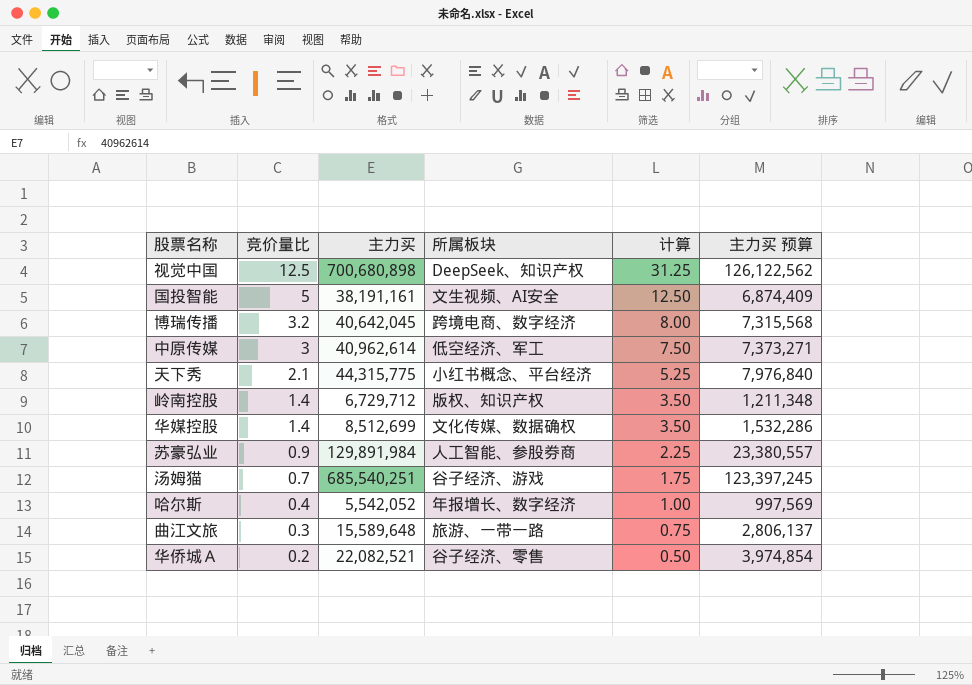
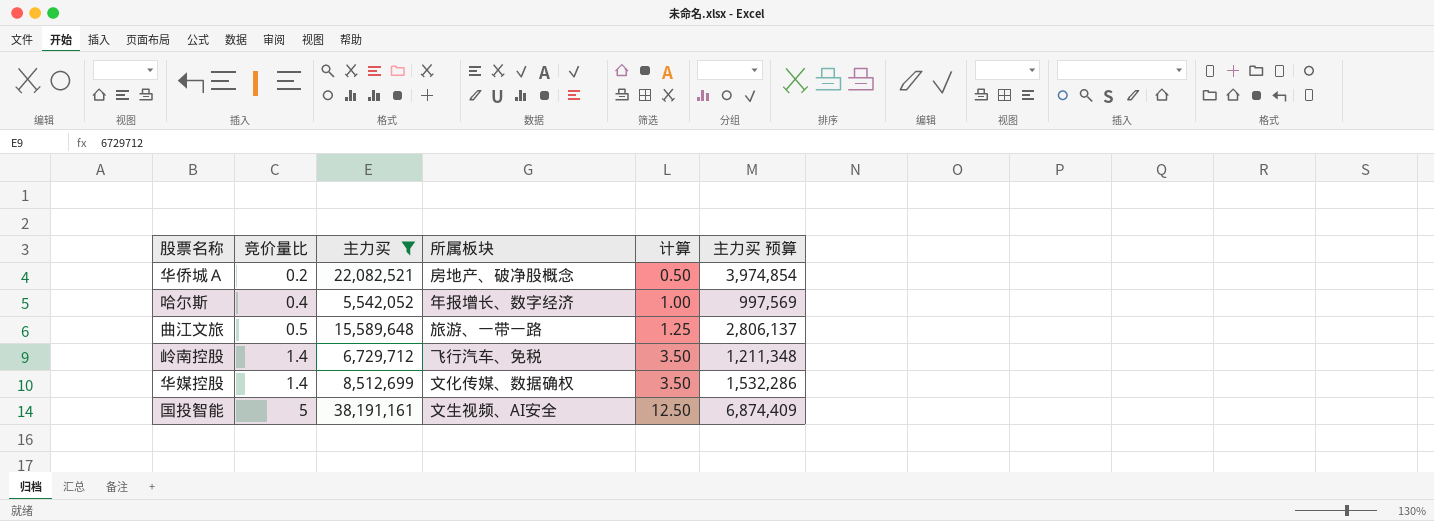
filter: none -> 主力买 <= 38,191,161
row order: 竞价量比 descending -> 竞价量比 ascending
华侨城Ａ | 所属板块: 谷子经济、零售 -> 房地产、破净股概念
曲江文旅 | 竞价量比: 0.3 -> 0.5
曲江文旅 | 计算: 0.75 -> 1.25
岭南控股 | 所属板块: 版权、知识产权 -> 飞行汽车、免税

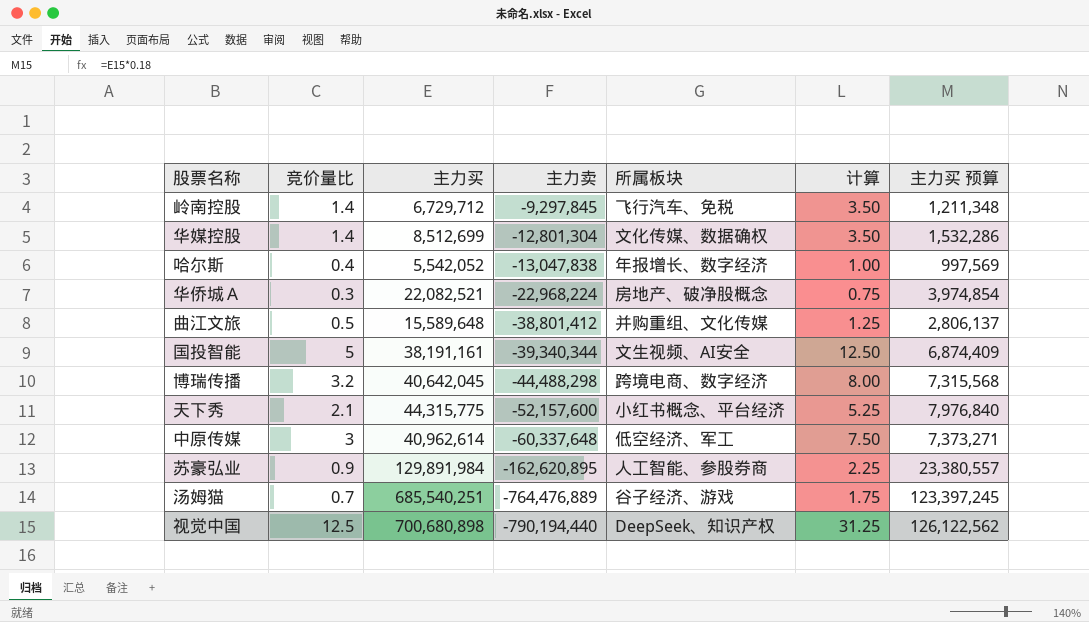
filter: 主力买 <= 38,191,161 -> none
row order: 竞价量比 ascending -> 主力卖 descending
column 主力卖 | position: none -> 4
华侨城Ａ | 竞价量比: 0.2 -> 0.3
华侨城Ａ | 计算: 0.50 -> 0.75
曲江文旅 | 所属板块: 旅游、一带一路 -> 并购重组、文化传媒

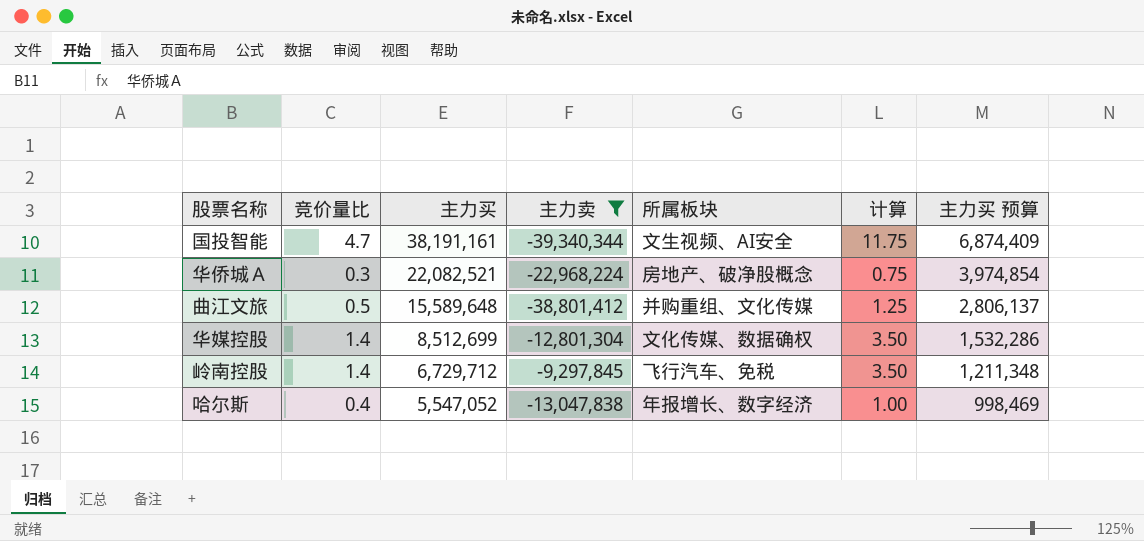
filter: none -> 主力卖 >= -39,340,344
row order: 主力卖 descending -> 主力买 descending
国投智能 | 竞价量比: 5 -> 4.7
国投智能 | 计算: 12.50 -> 11.75
哈尔斯 | 主力买: 5,542,052 -> 5,547,052
哈尔斯 | 主力买 预算: 997,569 -> 998,469

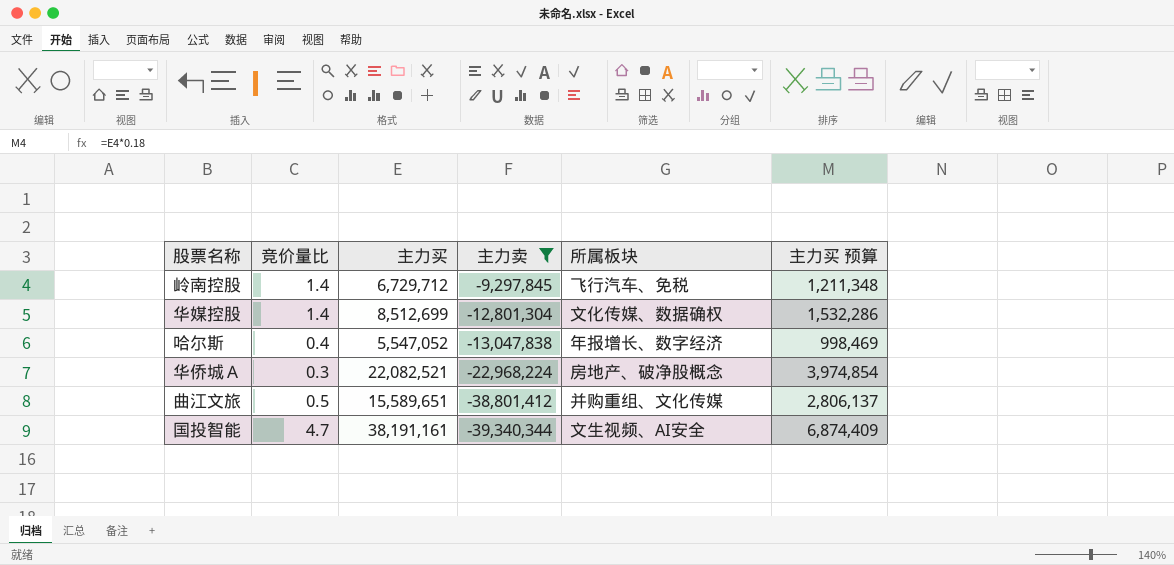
row order: 主力买 descending -> 主力卖 descending
column 计算 | formula: [竞价量比] * 2.5 -> none
曲江文旅 | 主力买: 15,589,648 -> 15,589,651

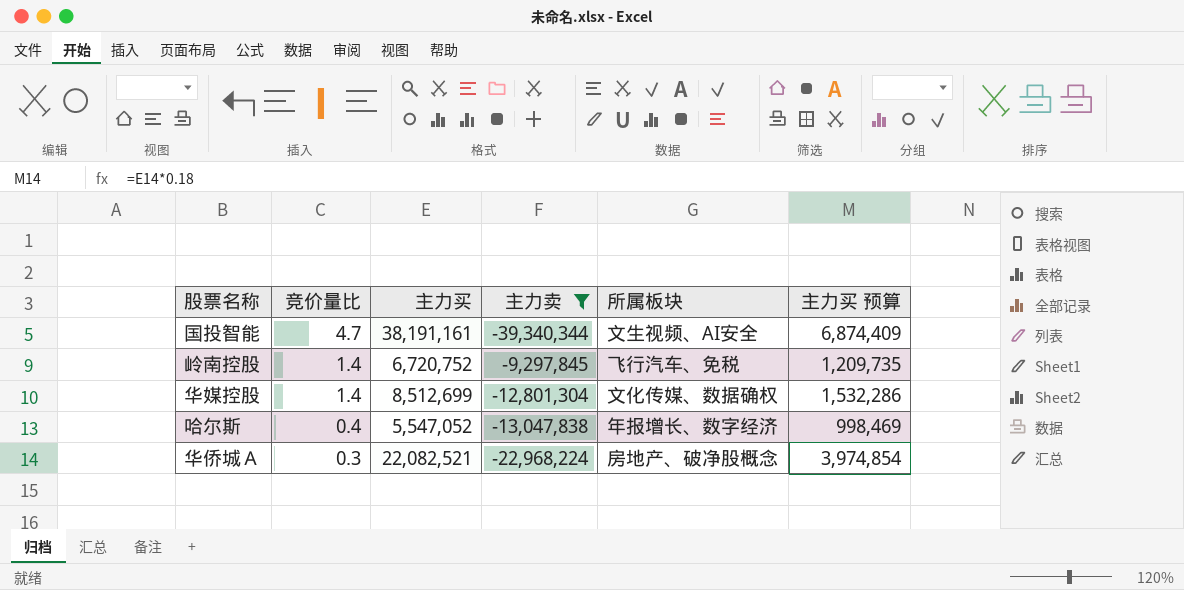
row order: 主力卖 descending -> 竞价量比 descending
row 曲江文旅: 0.5 | 15,589,651 | -38,801,412 | 并购重组、文化传媒 | 2,806,137 -> none
岭南控股 | 主力买: 6,729,712 -> 6,720,752
岭南控股 | 主力买 预算: 1,211,348 -> 1,209,735

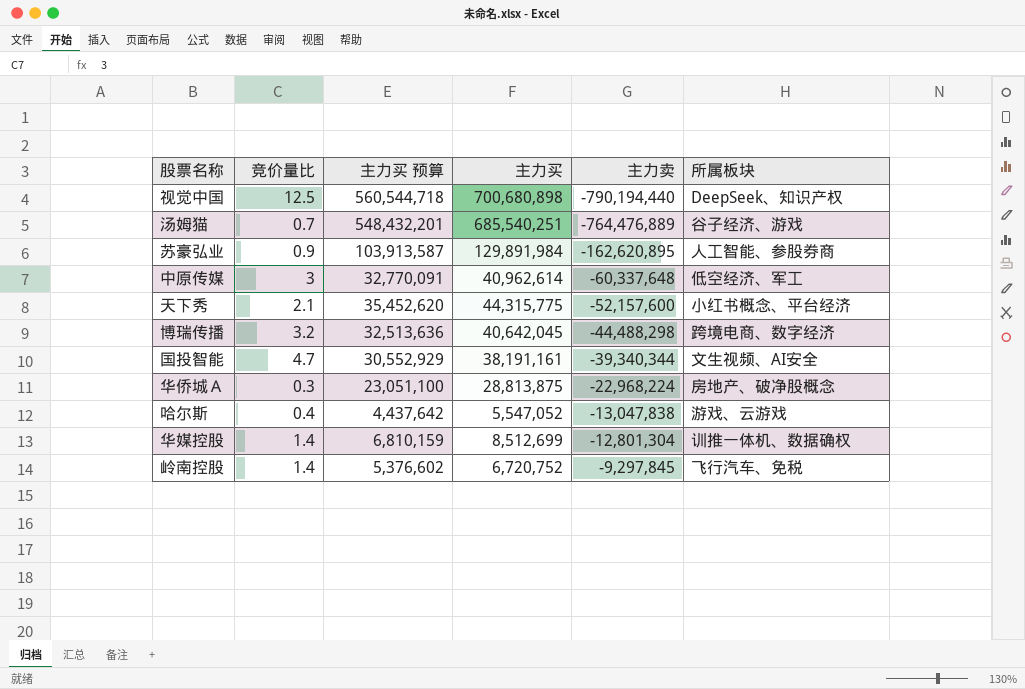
filter: 主力卖 >= -39,340,344 -> none
row order: 竞价量比 descending -> 主力卖 ascending
column 主力买 预算 | formula: [主力买] * 0.18 -> [主力买] * 0.8
column 主力买 预算 | position: 6 -> 3
华侨城Ａ | 主力买: 22,082,521 -> 28,813,875
哈尔斯 | 所属板块: 年报增长、数字经济 -> 游戏、云游戏
华媒控股 | 所属板块: 文化传媒、数据确权 -> 训推一体机、数据确权

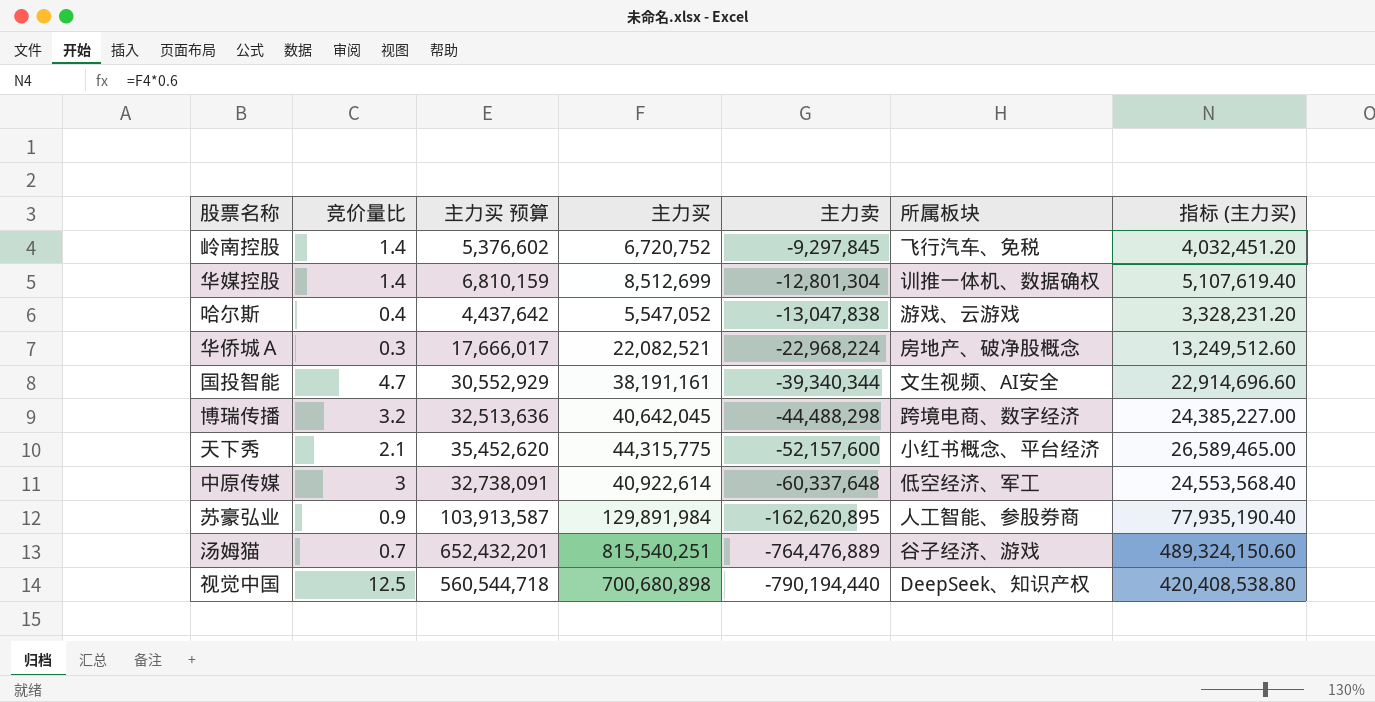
row order: 主力卖 ascending -> 主力卖 descending
column 指标 (主力买) | formula: none -> [主力买] * 0.6
华侨城Ａ | 主力买 预算: 23,051,100 -> 17,666,017
华侨城Ａ | 主力买: 28,813,875 -> 22,082,521
中原传媒 | 主力买 预算: 32,770,091 -> 32,738,091
中原传媒 | 主力买: 40,962,614 -> 40,922,614
汤姆猫 | 主力买 预算: 548,432,201 -> 652,432,201
汤姆猫 | 主力买: 685,540,251 -> 815,540,251

